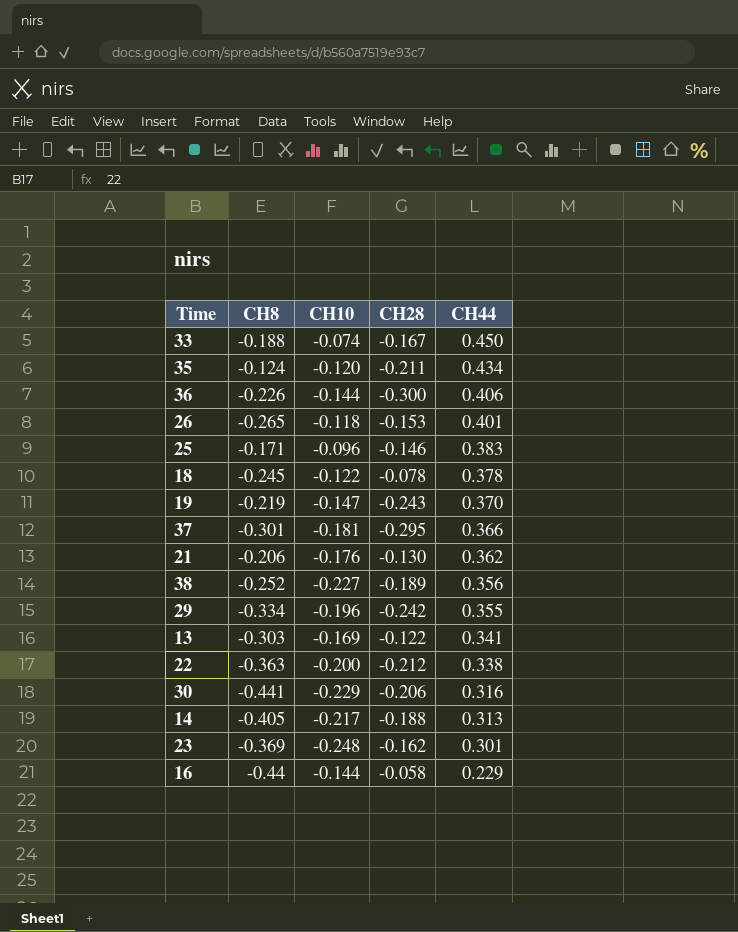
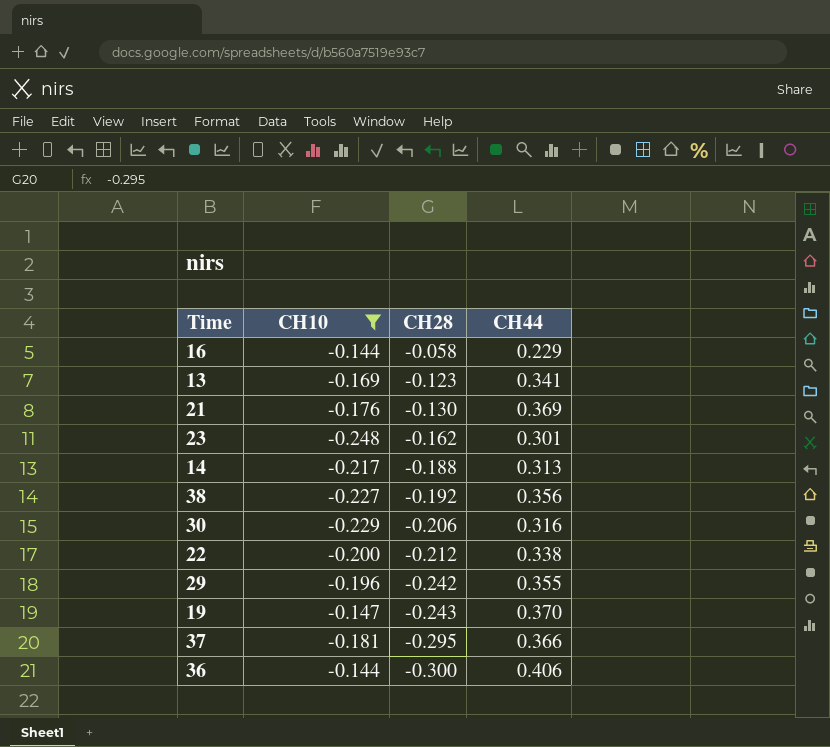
filter: none -> CH10 <= -0.144
row order: CH44 descending -> CH28 descending
column CH8 | position: 2 -> none
13 | CH28: -0.122 -> -0.123
21 | CH44: 0.362 -> 0.369
38 | CH28: -0.189 -> -0.192

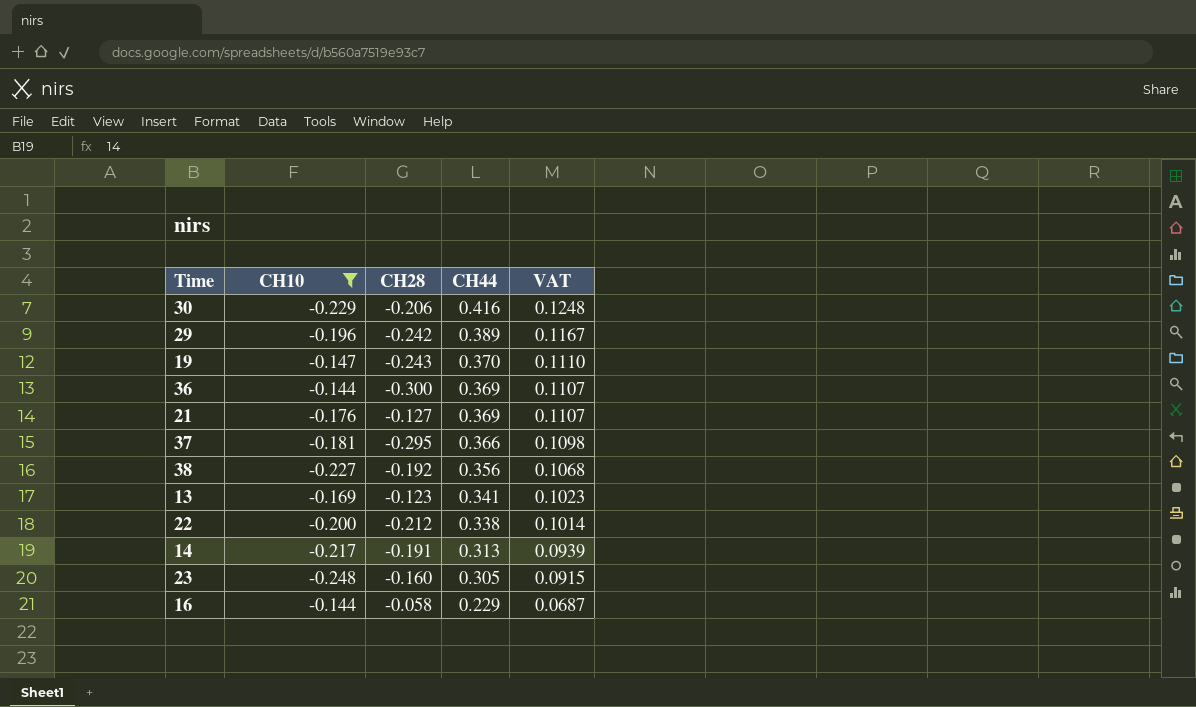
row order: CH28 descending -> CH44 descending
column VAT | formula: none -> [CH44] * 0.3
30 | CH44: 0.316 -> 0.416
29 | CH44: 0.355 -> 0.389
36 | CH44: 0.406 -> 0.369
21 | CH28: -0.130 -> -0.127
14 | CH28: -0.188 -> -0.191
23 | CH28: -0.162 -> -0.160
23 | CH44: 0.301 -> 0.305

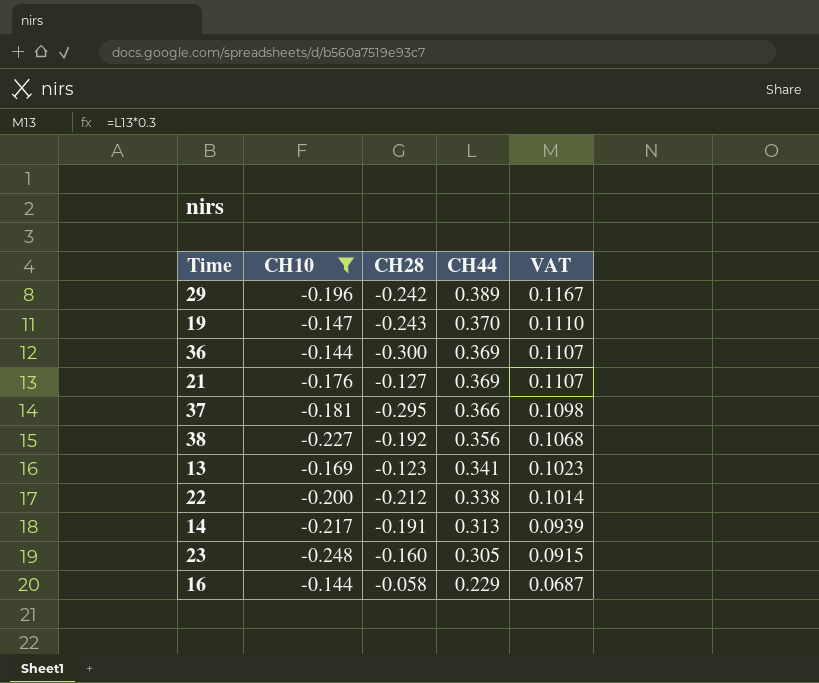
row 30: -0.229 | -0.206 | 0.416 | 0.1248 -> none

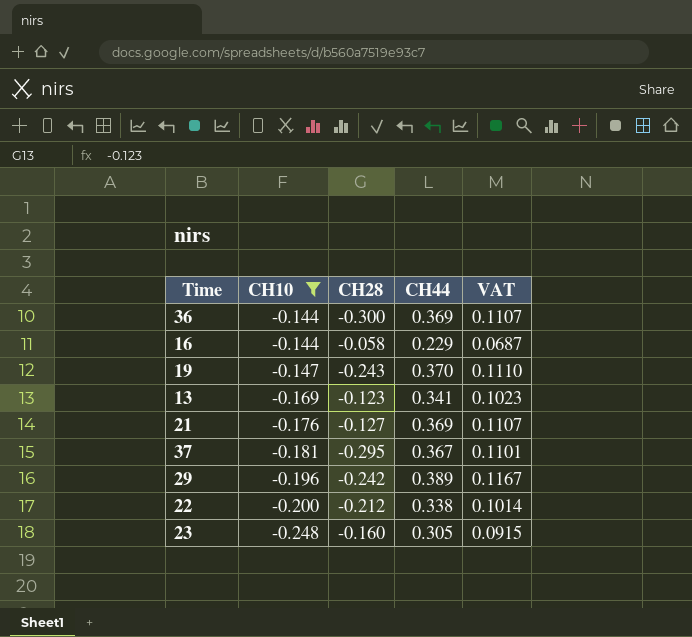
row order: CH44 descending -> CH10 descending
row 38: -0.227 | -0.192 | 0.356 | 0.1068 -> none
row 14: -0.217 | -0.191 | 0.313 | 0.0939 -> none
37 | CH44: 0.366 -> 0.367
37 | VAT: 0.1098 -> 0.1101

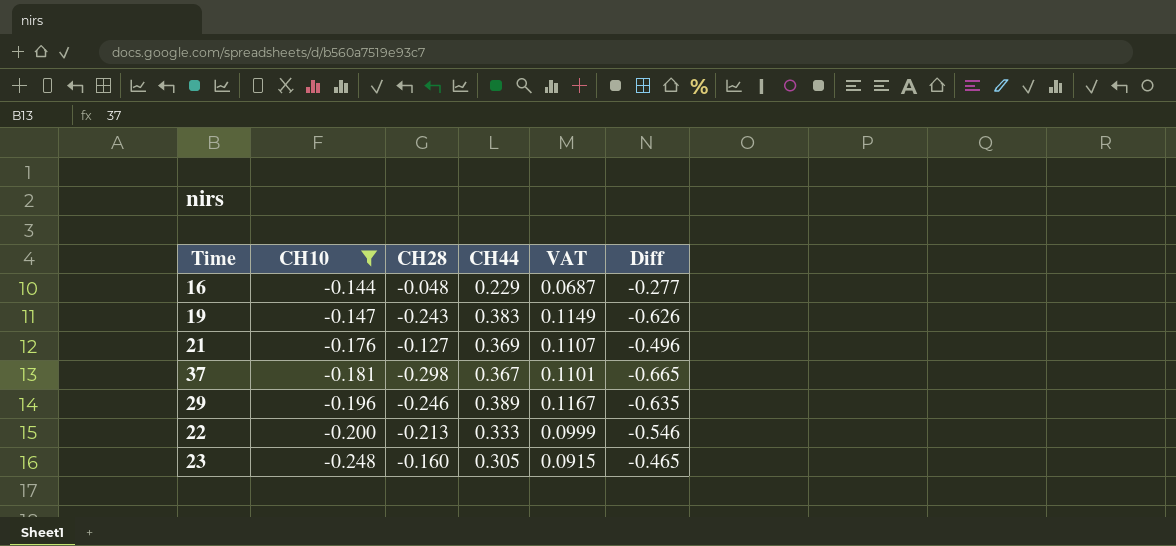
column Diff | formula: none -> [CH28] - [CH44]
row 36: -0.144 | -0.300 | 0.369 | 0.1107 -> none
row 13: -0.169 | -0.123 | 0.341 | 0.1023 -> none
16 | CH28: -0.058 -> -0.048
19 | CH44: 0.370 -> 0.383
19 | VAT: 0.1110 -> 0.1149
37 | CH28: -0.295 -> -0.298
29 | CH28: -0.242 -> -0.246
22 | CH28: -0.212 -> -0.213
22 | CH44: 0.338 -> 0.333
22 | VAT: 0.1014 -> 0.0999

